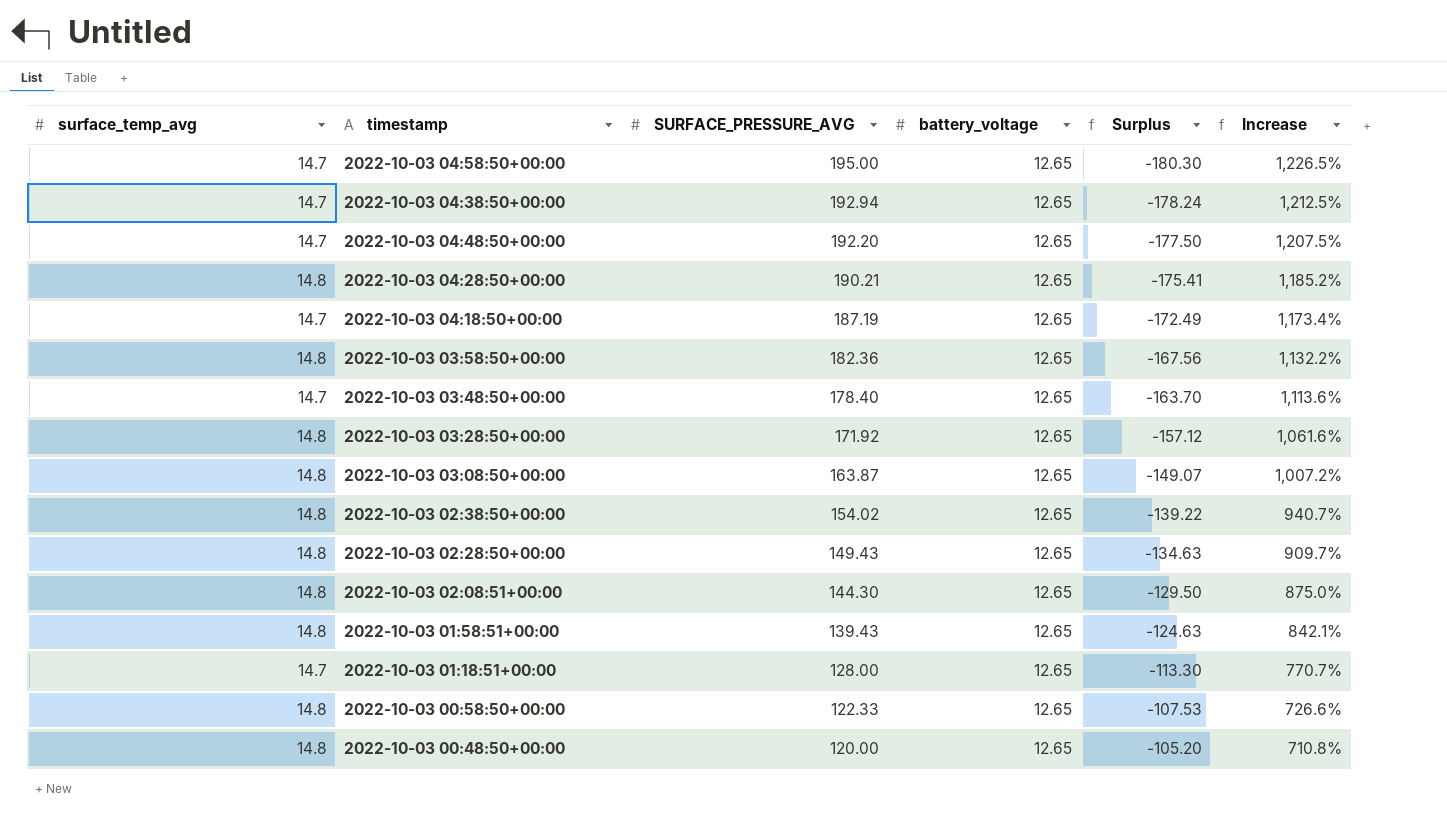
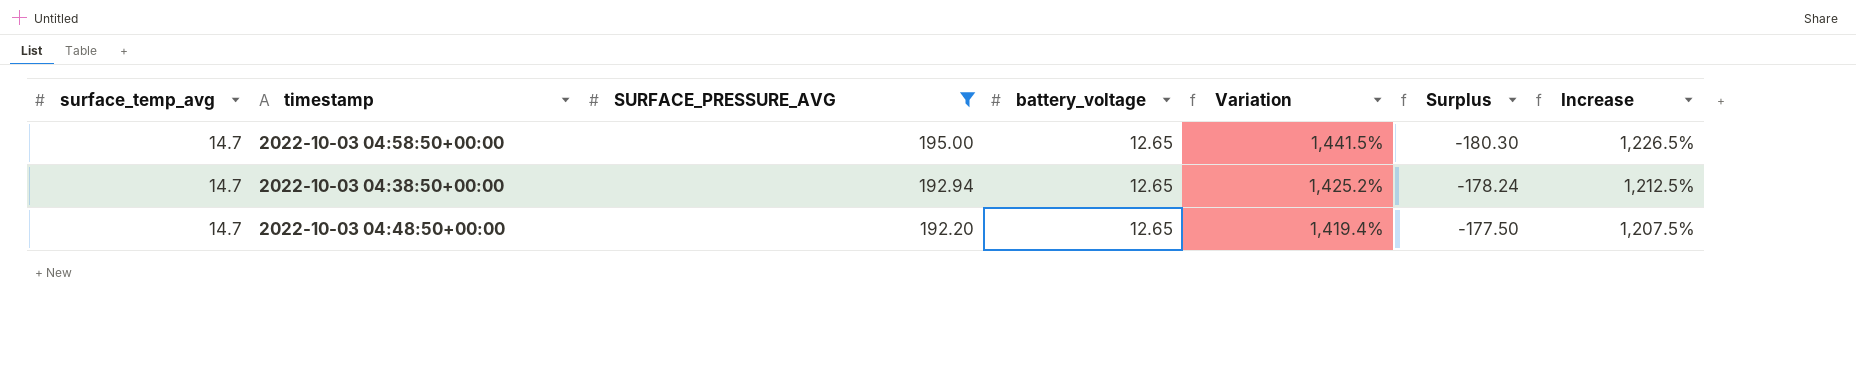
filter: none -> SURFACE_PRESSURE_AVG >= 192.20
column Variation | formula: none -> ([SURFACE_PRESSURE_AVG] - [battery_voltage]) / [battery_voltage]

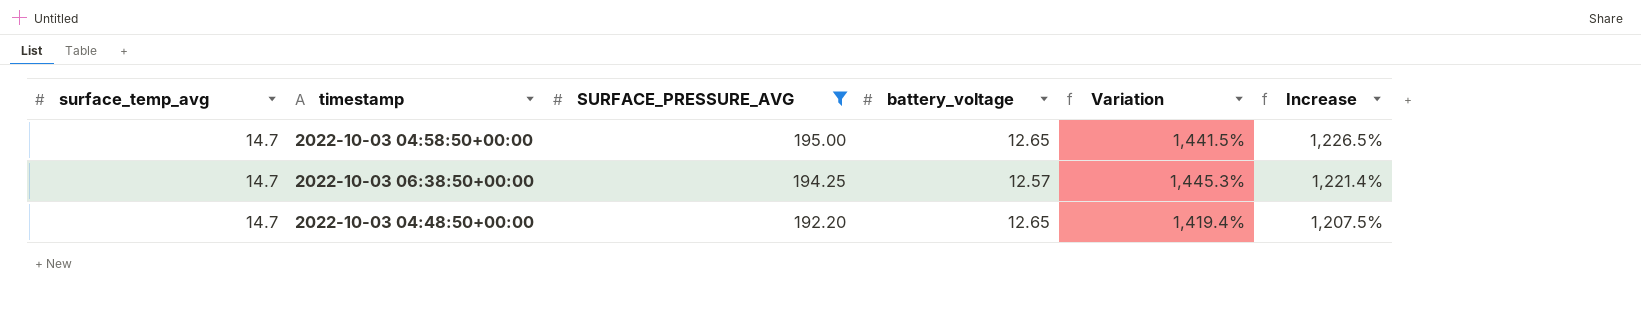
column Surplus | formula: [surface_temp_avg] - [SURFACE_PRESSURE_AVG] -> none
row 2022-10-03 04:38:50+00:00: 14.7 | 192.94 | 12.65 | 1,425.2% | -178.24 | 1,212.5% -> none
row 2022-10-03 06:38:50+00:00: none -> 14.7 | 194.25 | 12.57 | 1,445.3% | 1,221.4%

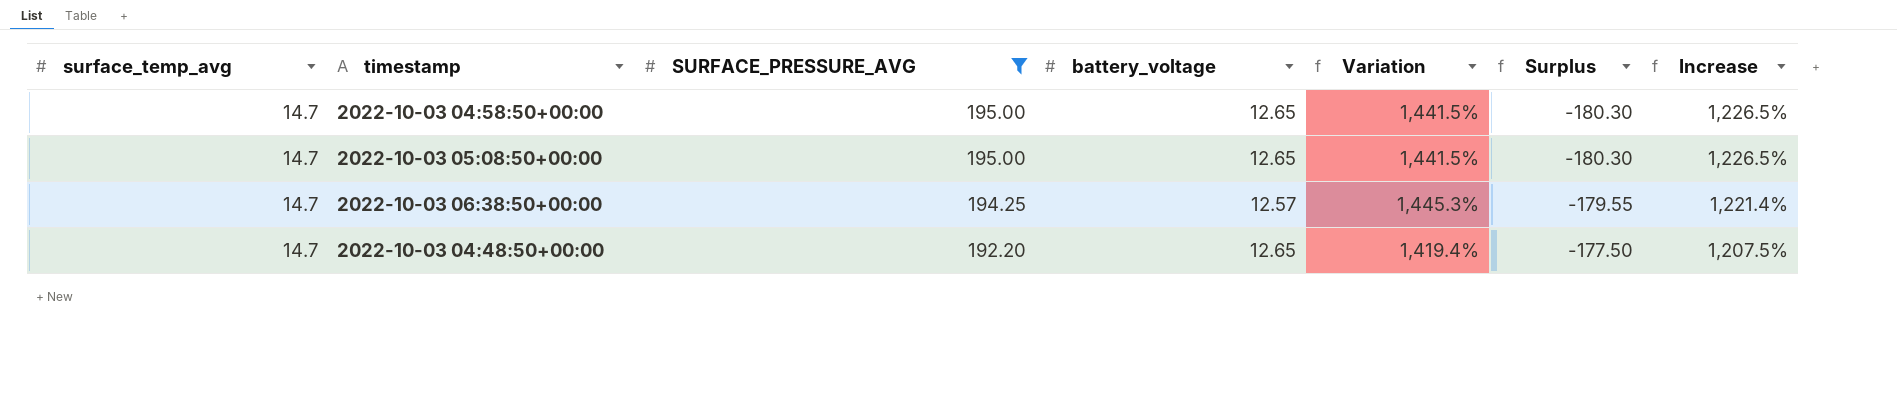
column Surplus | formula: none -> [surface_temp_avg] - [SURFACE_PRESSURE_AVG]
row 2022-10-03 05:08:50+00:00: none -> 14.7 | 195.00 | 12.65 | 1,441.5% | -180.30 | 1,226.5%

